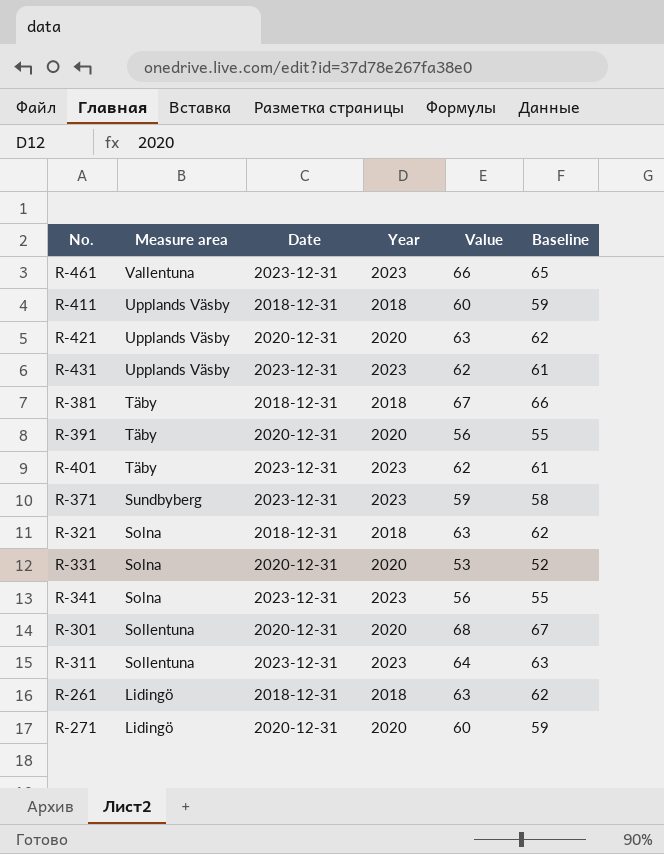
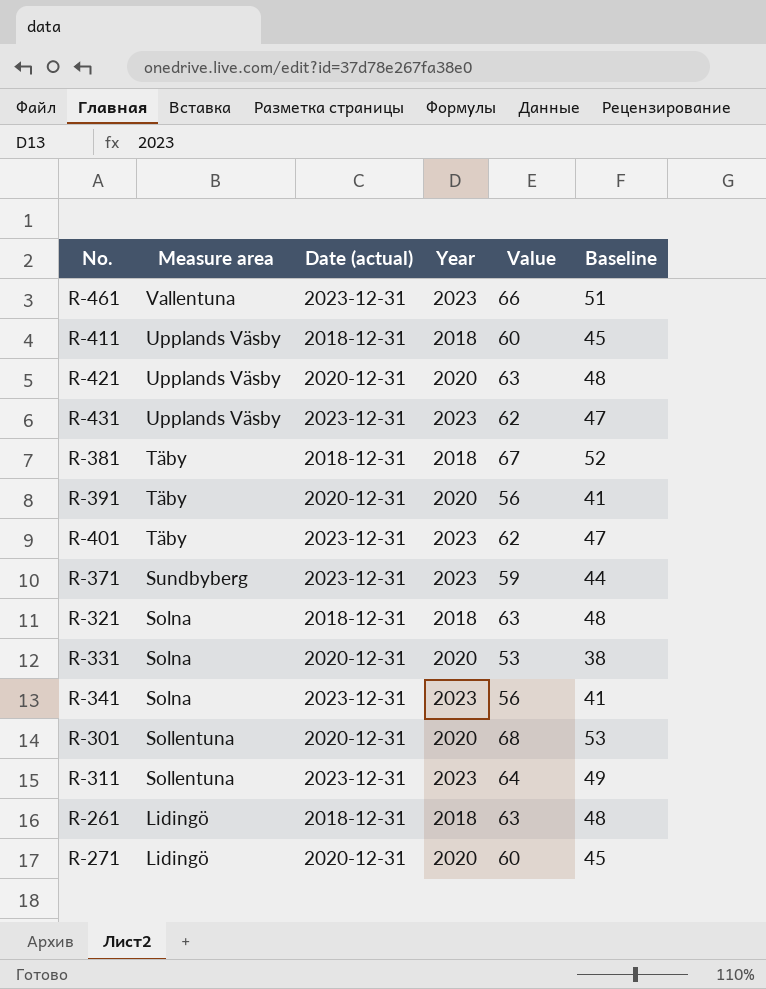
column name: Date -> Date (actual)
column Baseline | formula: [Value] - 1 -> [Value] - 15

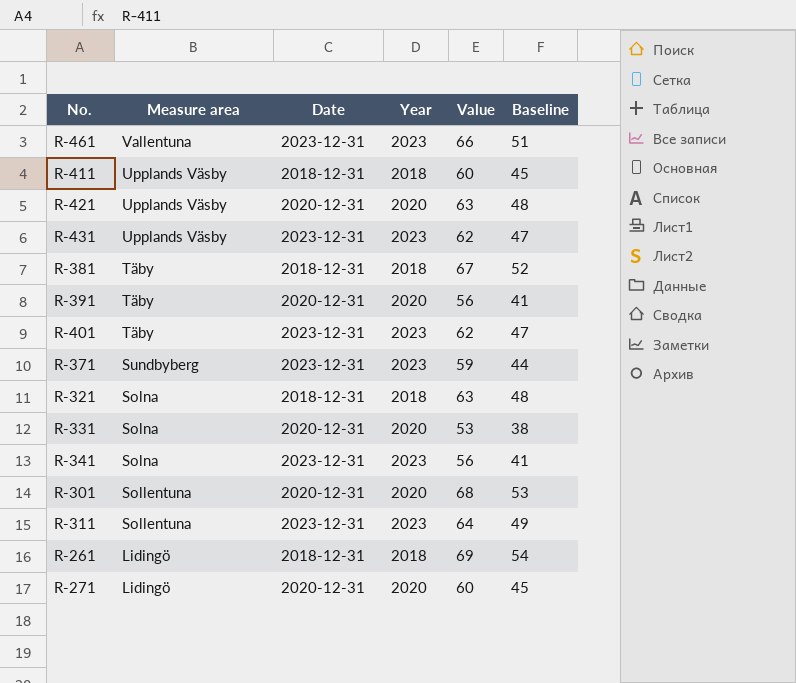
column name: Date (actual) -> Date
R-261 | Value: 63 -> 69
R-261 | Baseline: 48 -> 54

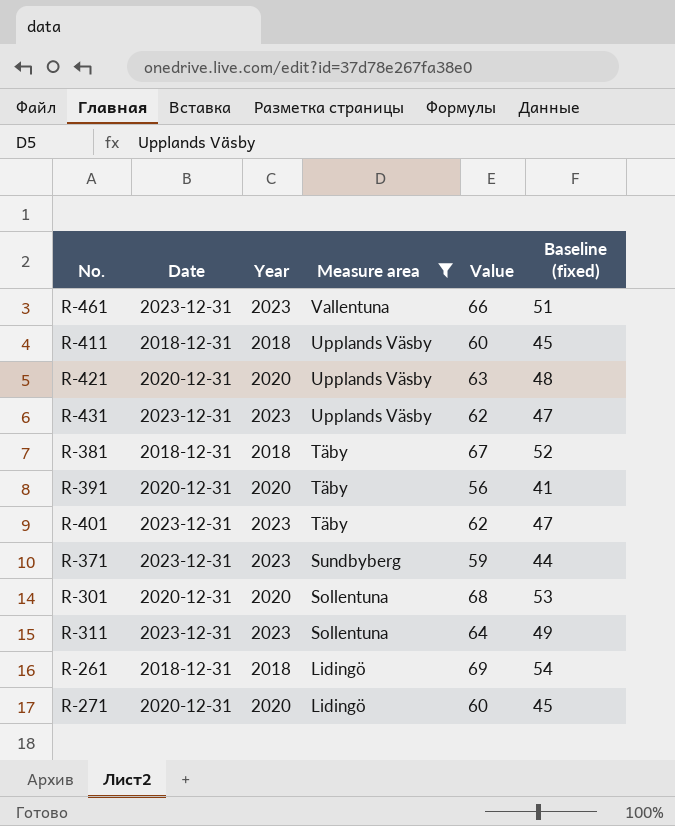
filter: none -> Measure area != Solna
column Measure area | position: 2 -> 4
column name: Baseline -> Baseline (fixed)

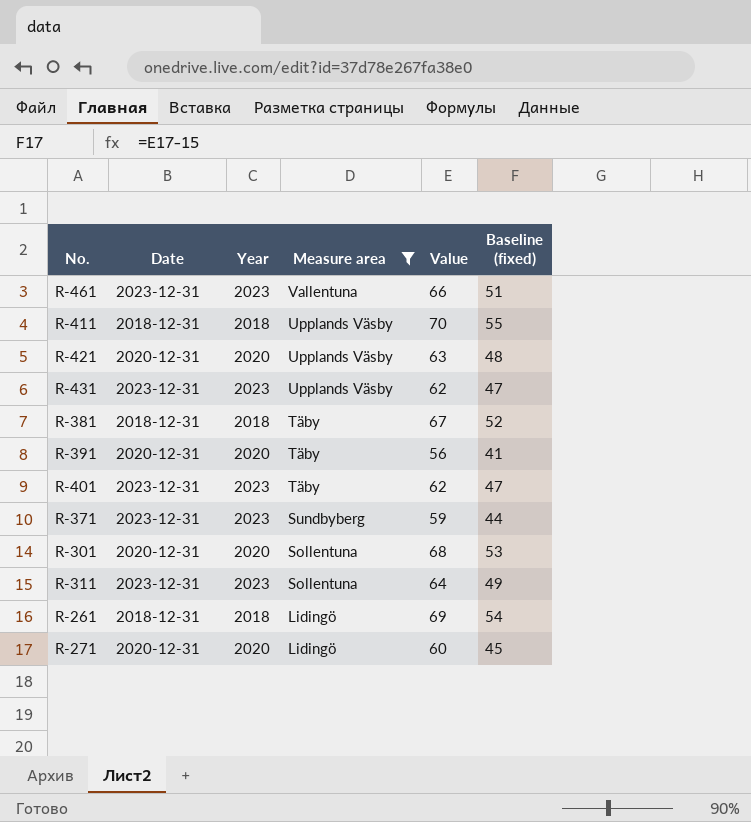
R-411 | Value: 60 -> 70
R-411 | Baseline (fixed): 45 -> 55

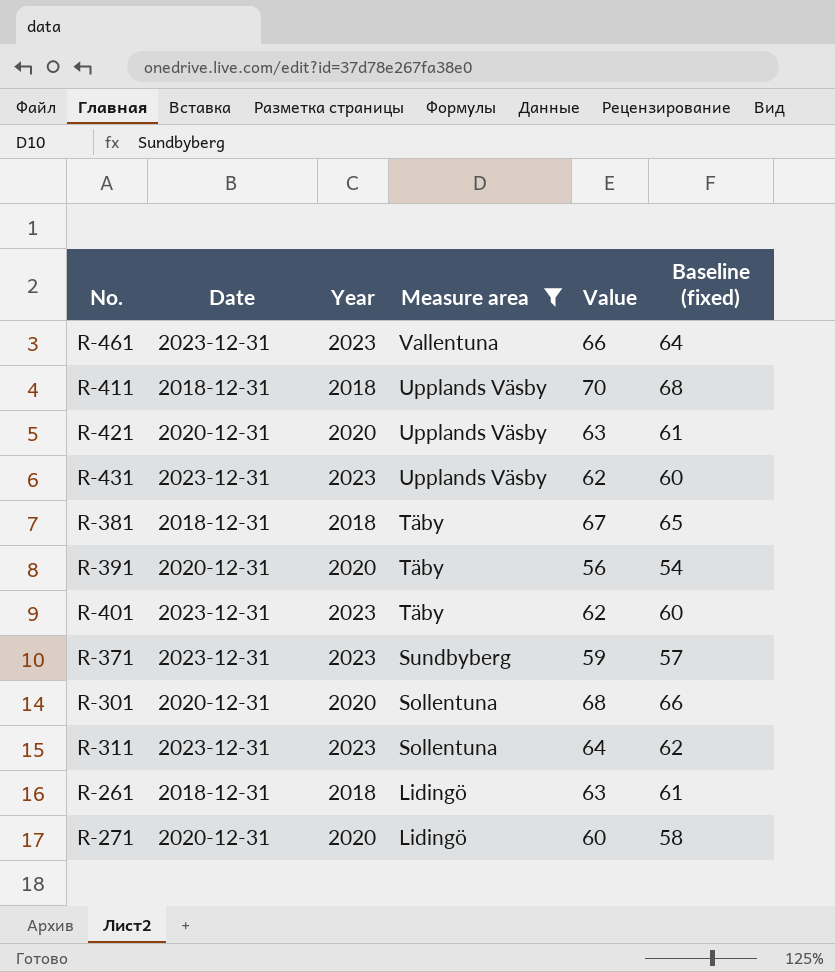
column Baseline (fixed) | formula: [Value] - 15 -> [Value] - 2
R-261 | Value: 69 -> 63

